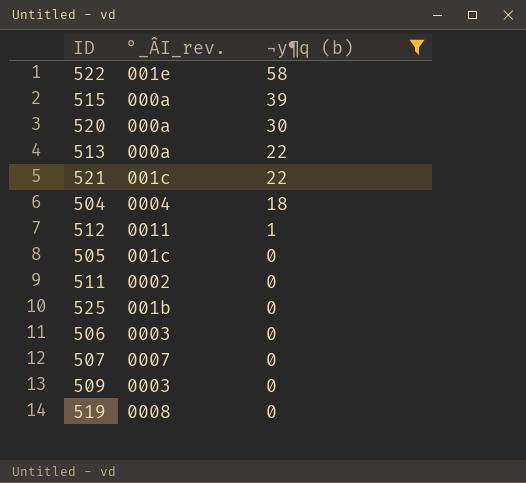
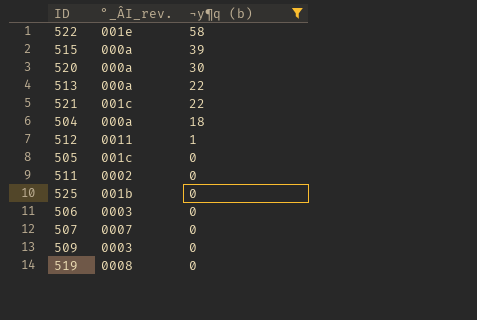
504 | °_ÂI_rev.: 0004 -> 000a

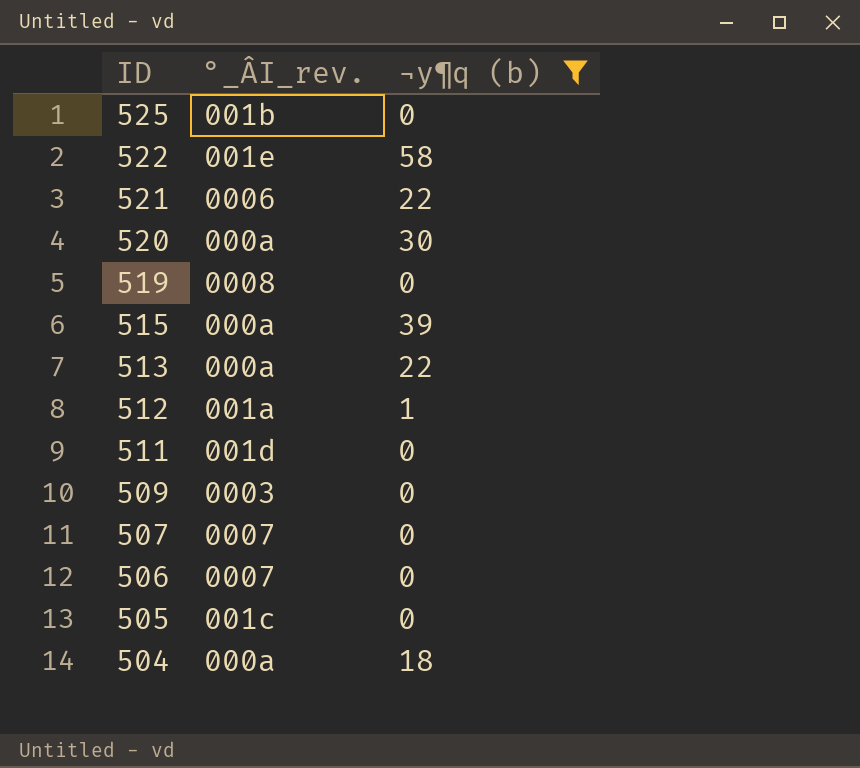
row order: ¬y¶q (b) descending -> ID descending
521 | °_ÂI_rev.: 001c -> 0006
512 | °_ÂI_rev.: 0011 -> 001a
511 | °_ÂI_rev.: 0002 -> 001d
506 | °_ÂI_rev.: 0003 -> 0007

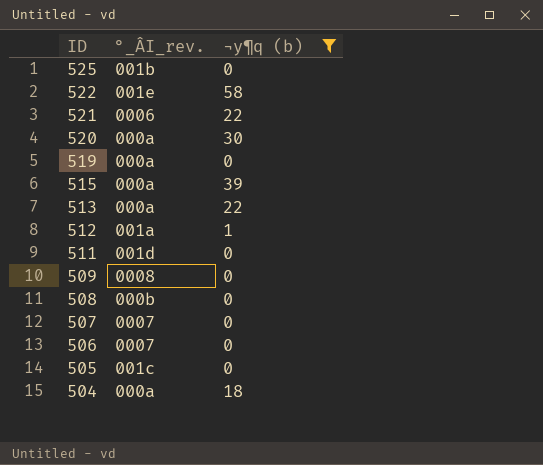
519 | °_ÂI_rev.: 0008 -> 000a
509 | °_ÂI_rev.: 0003 -> 0008
row 508: none -> 000b | 0

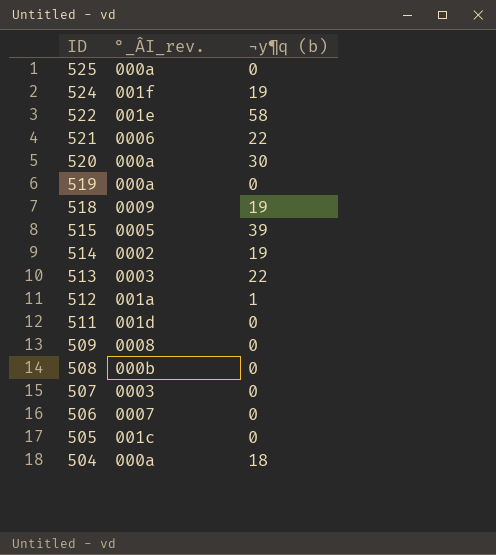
filter: ¬y¶q (b) != 19 -> none
525 | °_ÂI_rev.: 001b -> 000a
515 | °_ÂI_rev.: 000a -> 0005
513 | °_ÂI_rev.: 000a -> 0003
507 | °_ÂI_rev.: 0007 -> 0003

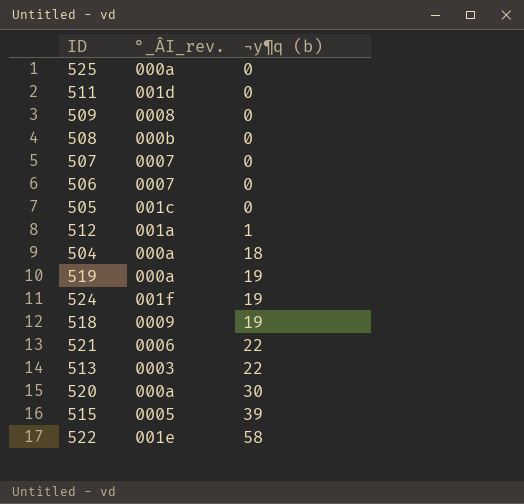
row order: ID descending -> ¬y¶q (b) ascending
row 514: 0002 | 19 -> none
507 | °_ÂI_rev.: 0003 -> 0007
519 | ¬y¶q (b): 0 -> 19

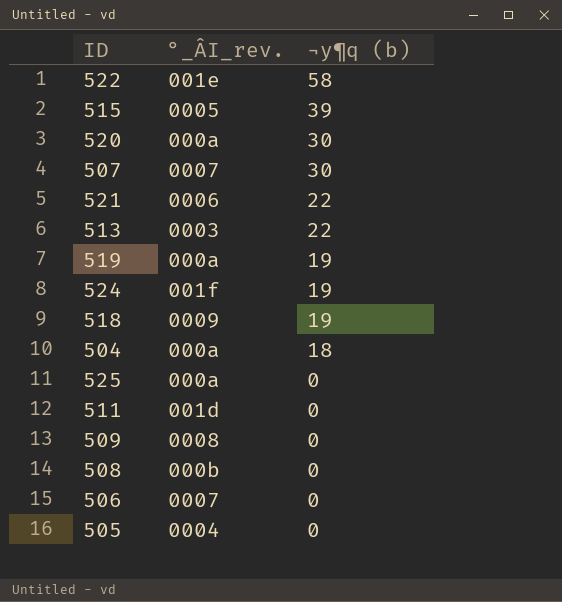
row order: ¬y¶q (b) ascending -> ¬y¶q (b) descending
row 512: 001a | 1 -> none
507 | ¬y¶q (b): 0 -> 30
505 | °_ÂI_rev.: 001c -> 0004

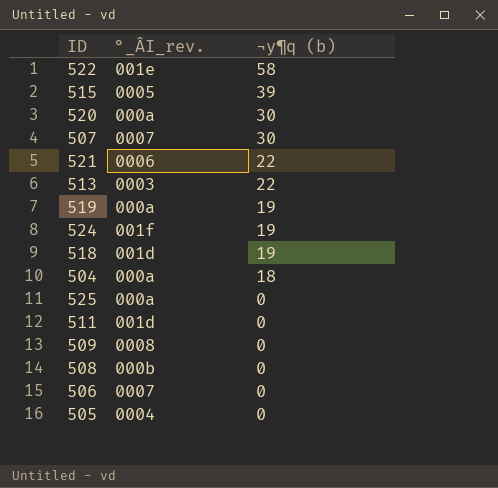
518 | °_ÂI_rev.: 0009 -> 001d

